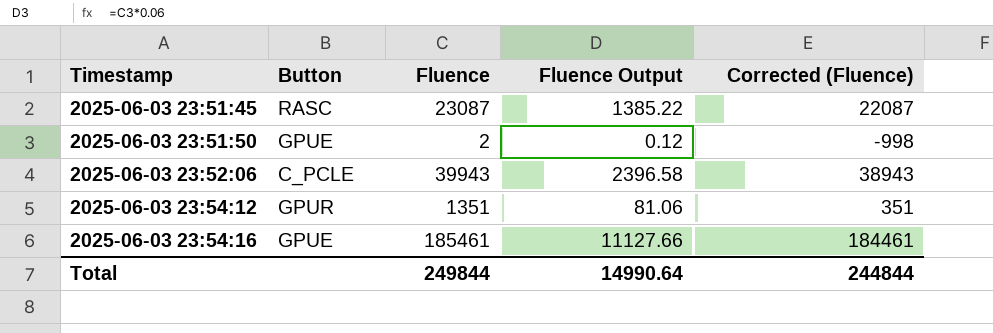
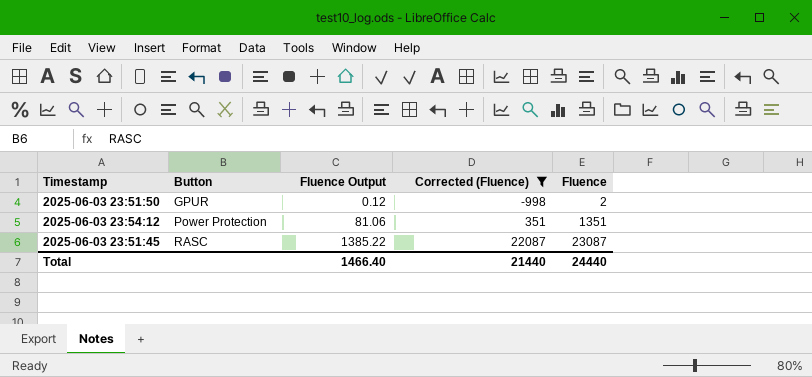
filter: none -> Corrected (Fluence) <= 22087
row order: Timestamp ascending -> Button ascending
column Fluence | position: 3 -> 5
2025-06-03 23:51:50 | Button: GPUE -> GPUR
2025-06-03 23:54:12 | Button: GPUR -> Power Protection
Total | Fluence Output: 14990.64 -> 1466.40
Total | Corrected (Fluence): 244844 -> 21440
Total | Fluence: 249844 -> 24440

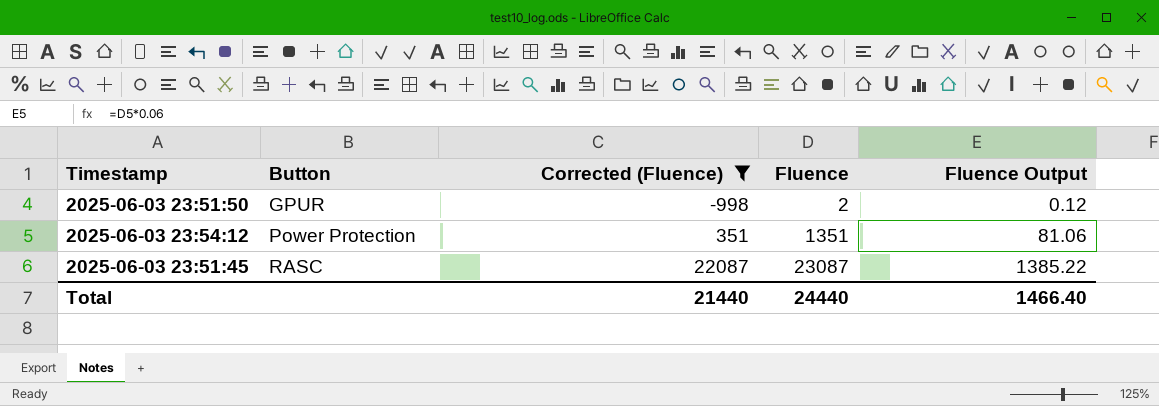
column Fluence Output | position: 3 -> 5

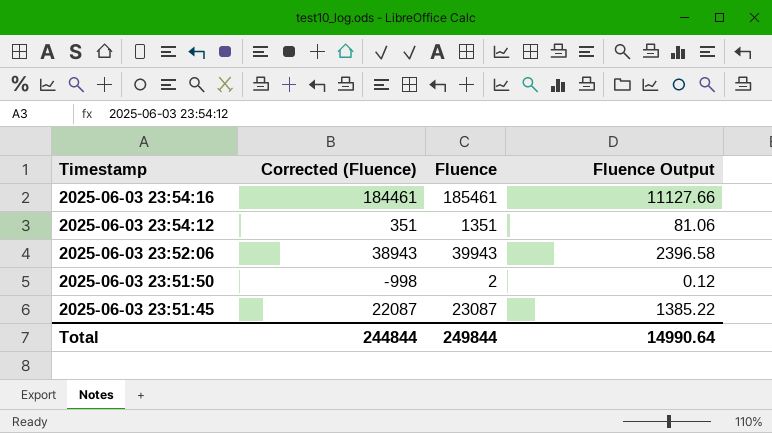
filter: Corrected (Fluence) <= 22087 -> none
row order: Button ascending -> Timestamp descending
column Button | position: 2 -> none
Total | Corrected (Fluence): 21440 -> 244844
Total | Fluence: 24440 -> 249844
Total | Fluence Output: 1466.40 -> 14990.64

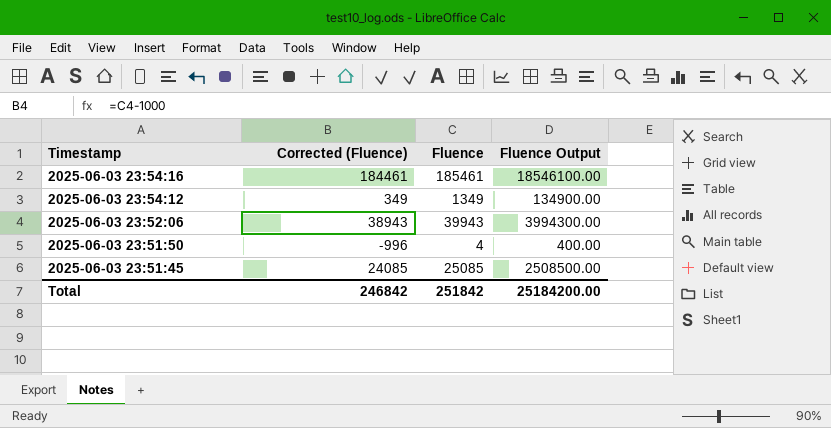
column Fluence Output | formula: [Fluence] * 0.06 -> [Fluence] * 100
2025-06-03 23:54:12 | Corrected (Fluence): 351 -> 349
2025-06-03 23:54:12 | Fluence: 1351 -> 1349
2025-06-03 23:51:50 | Corrected (Fluence): -998 -> -996
2025-06-03 23:51:50 | Fluence: 2 -> 4
2025-06-03 23:51:45 | Corrected (Fluence): 22087 -> 24085
2025-06-03 23:51:45 | Fluence: 23087 -> 25085
Total | Corrected (Fluence): 244844 -> 246842
Total | Fluence: 249844 -> 251842
Total | Fluence Output: 14990.64 -> 25184200.00

